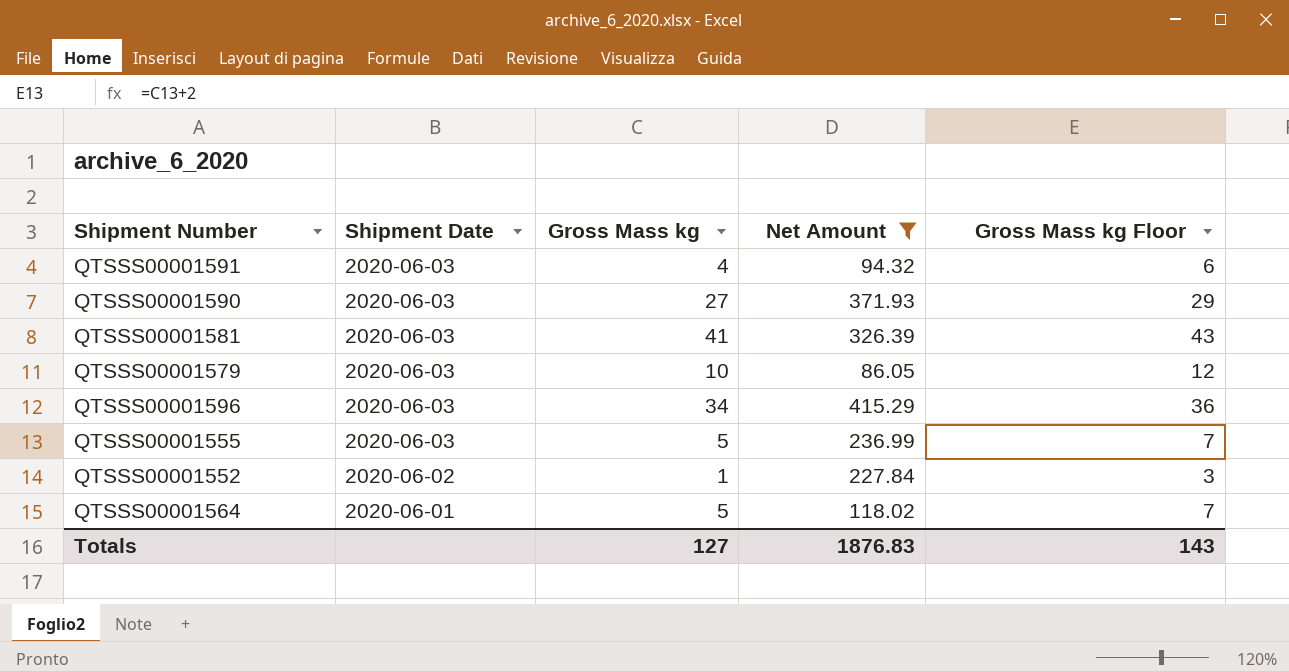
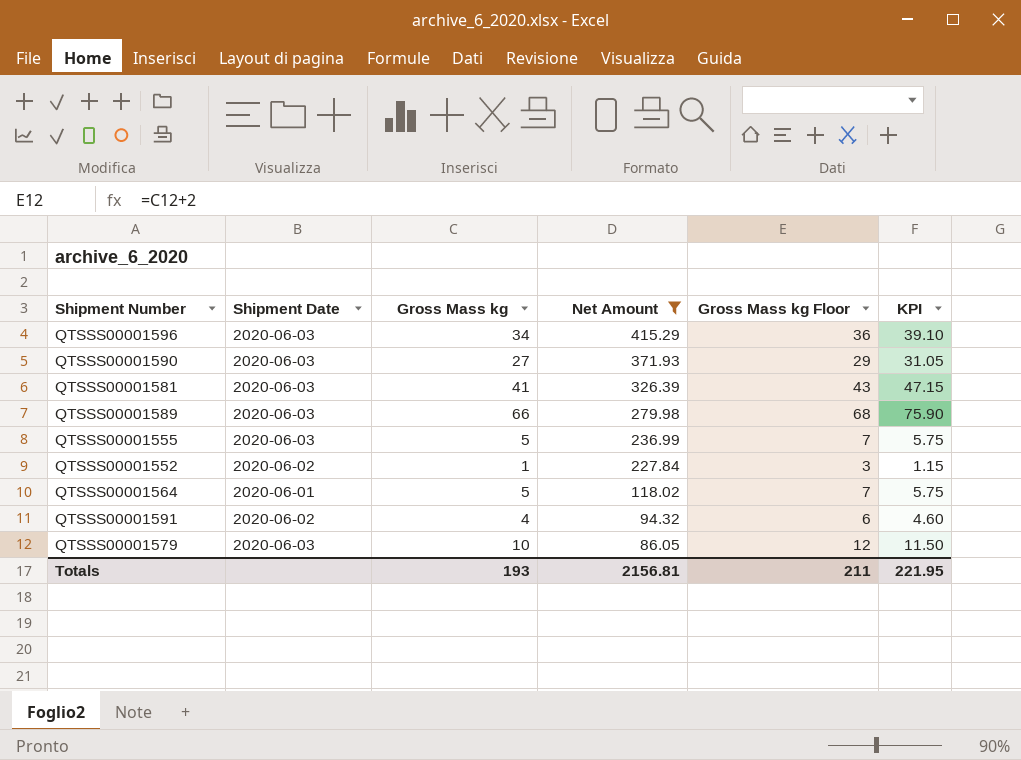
row order: Shipment Date descending -> Net Amount descending
column KPI | formula: none -> [Gross Mass kg] * 1.15
row QTSSS00001589: none -> 2020-06-03 | 66 | 279.98 | 68 | 75.90
QTSSS00001591 | Shipment Date: 2020-06-03 -> 2020-06-02
Totals | Gross Mass kg: 127 -> 193
Totals | Net Amount: 1876.83 -> 2156.81
Totals | Gross Mass kg Floor: 143 -> 211

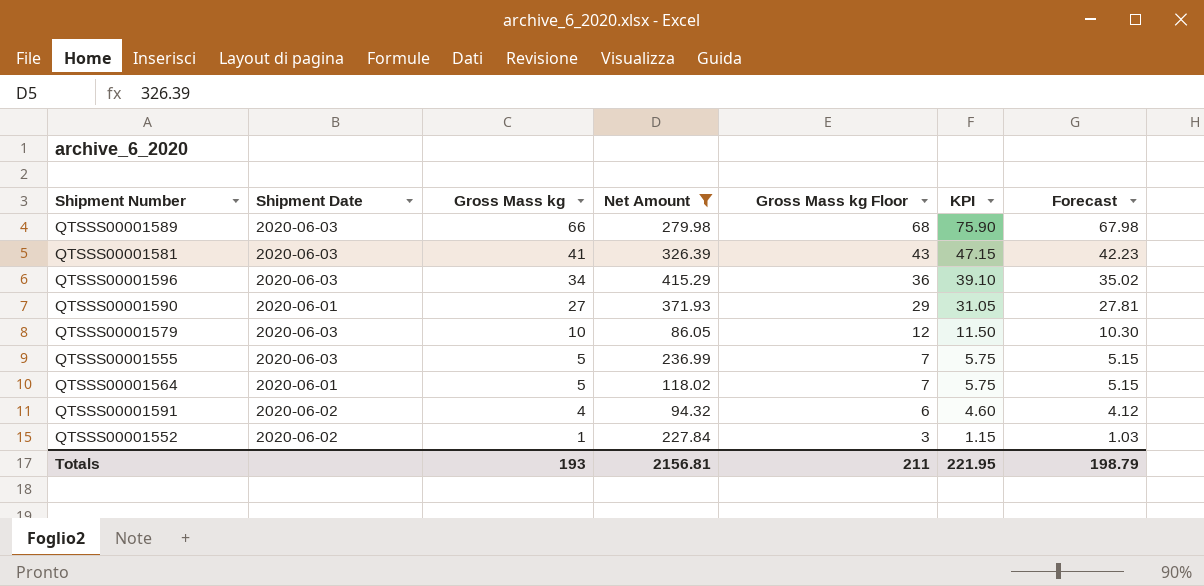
row order: Net Amount descending -> Gross Mass kg descending
column Forecast | formula: none -> [Gross Mass kg] * 1.03
QTSSS00001590 | Shipment Date: 2020-06-03 -> 2020-06-01

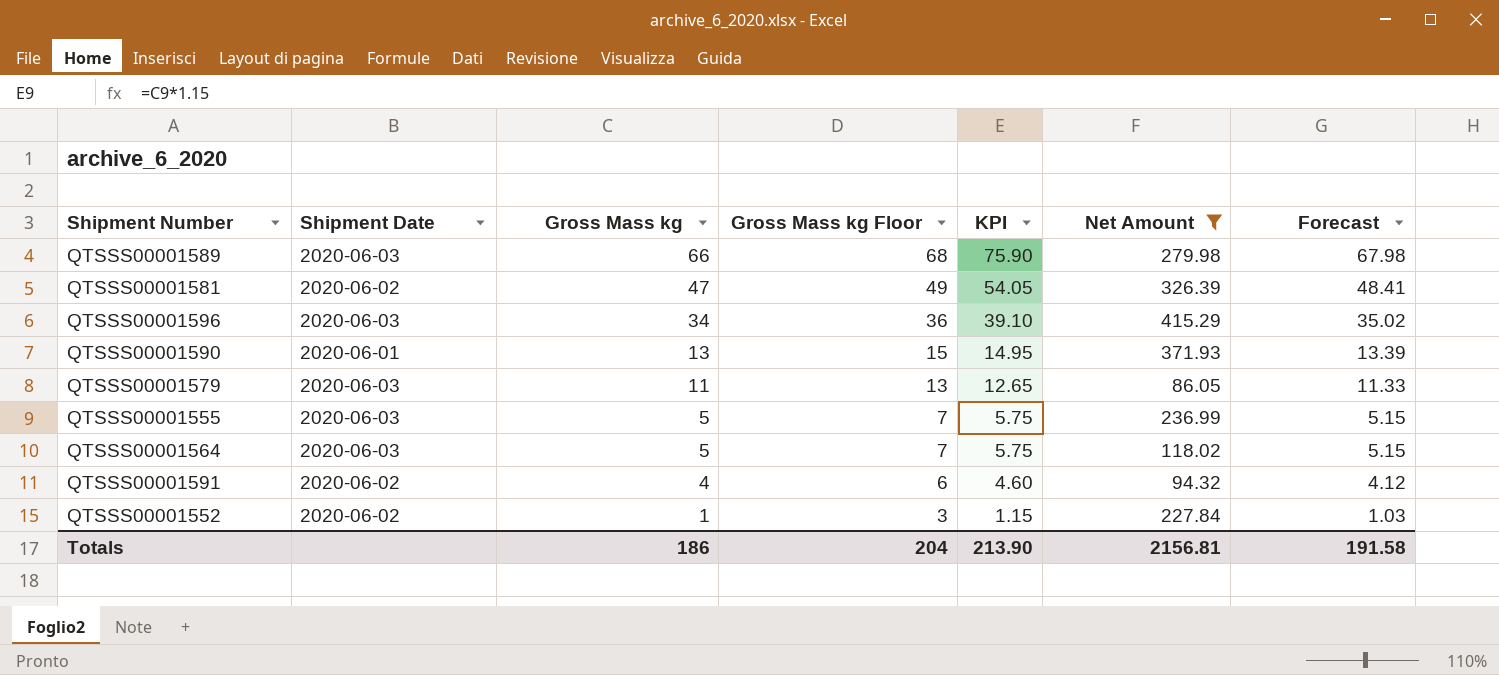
column Net Amount | position: 4 -> 6
QTSSS00001581 | Shipment Date: 2020-06-03 -> 2020-06-02
QTSSS00001581 | Gross Mass kg: 41 -> 47
QTSSS00001581 | Gross Mass kg Floor: 43 -> 49
QTSSS00001581 | KPI: 47.15 -> 54.05
QTSSS00001581 | Forecast: 42.23 -> 48.41
QTSSS00001590 | Gross Mass kg: 27 -> 13
QTSSS00001590 | Gross Mass kg Floor: 29 -> 15
QTSSS00001590 | KPI: 31.05 -> 14.95
QTSSS00001590 | Forecast: 27.81 -> 13.39
QTSSS00001579 | Gross Mass kg: 10 -> 11
QTSSS00001579 | Gross Mass kg Floor: 12 -> 13
QTSSS00001579 | KPI: 11.50 -> 12.65
QTSSS00001579 | Forecast: 10.30 -> 11.33
QTSSS00001564 | Shipment Date: 2020-06-01 -> 2020-06-03
Totals | Gross Mass kg: 193 -> 186
Totals | Gross Mass kg Floor: 211 -> 204
Totals | KPI: 221.95 -> 213.90
Totals | Forecast: 198.79 -> 191.58

